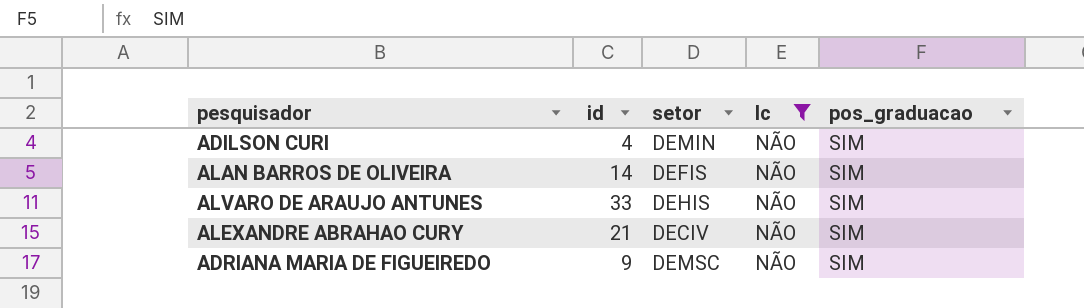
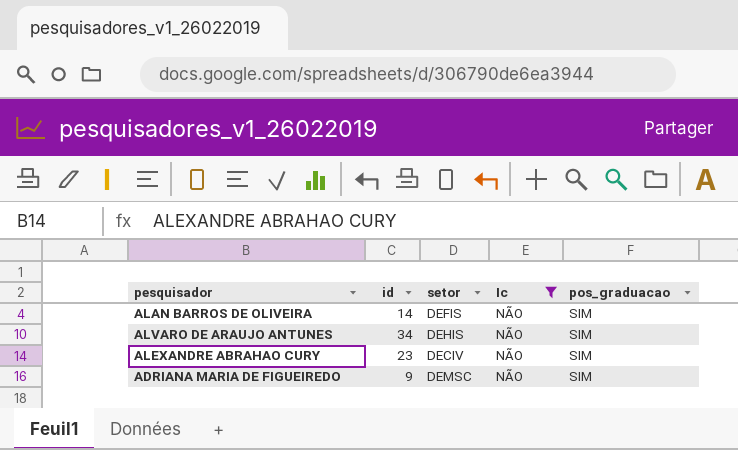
row ADILSON CURI: 4 | DEMIN | NÃO | SIM -> none
ALVARO DE ARAUJO ANTUNES | id: 33 -> 34
ALEXANDRE ABRAHAO CURY | id: 21 -> 23

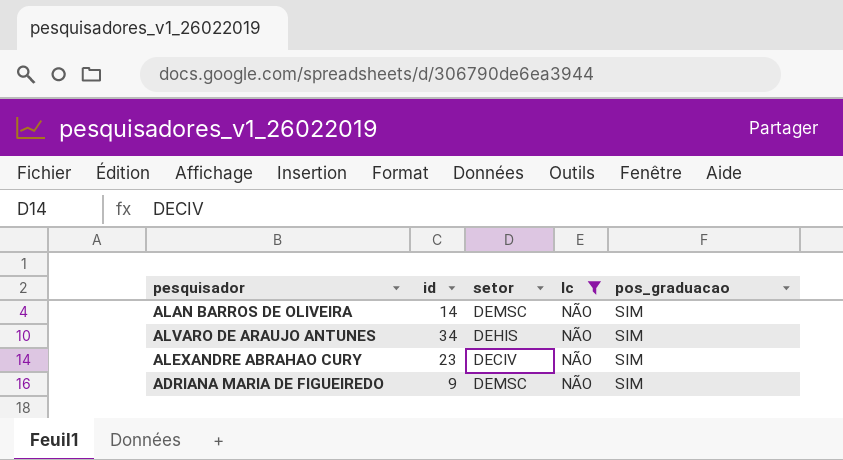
ALAN BARROS DE OLIVEIRA | setor: DEFIS -> DEMSC

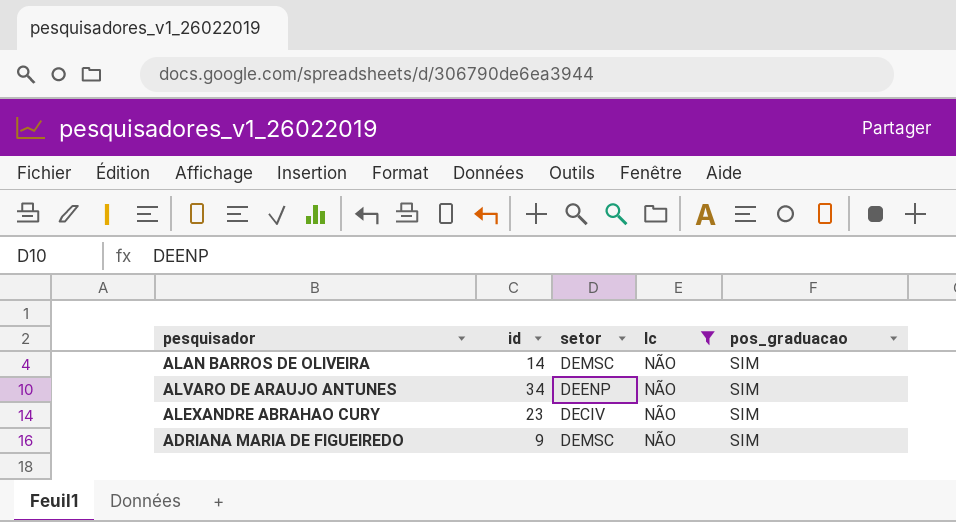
ALVARO DE ARAUJO ANTUNES | setor: DEHIS -> DEENP

